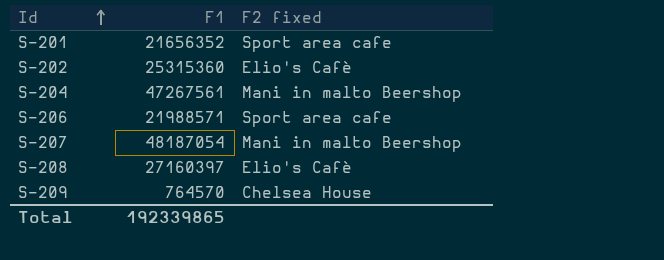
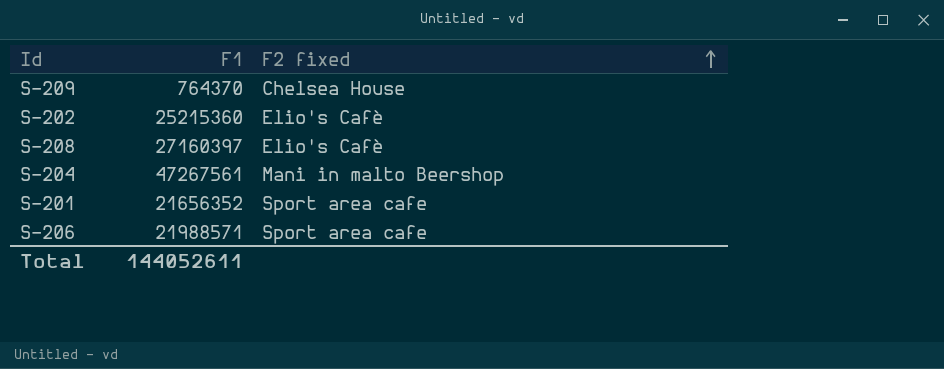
row order: Id ascending -> F2 fixed ascending
row S-207: 48187054 | Mani in malto Beershop -> none
S-209 | F1: 764570 -> 764370
S-202 | F1: 25315360 -> 25215360
Total | F1: 192339865 -> 144052611

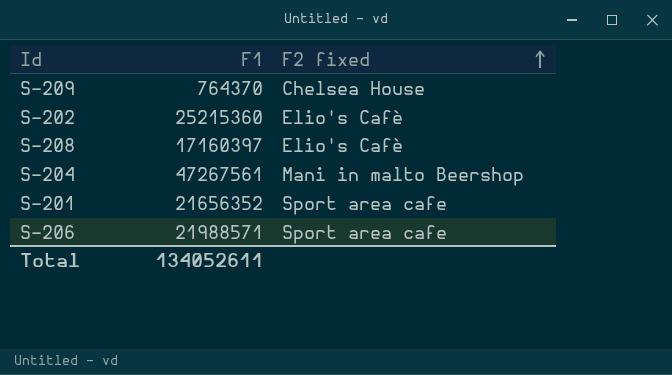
S-208 | F1: 27160397 -> 17160397
Total | F1: 144052611 -> 134052611

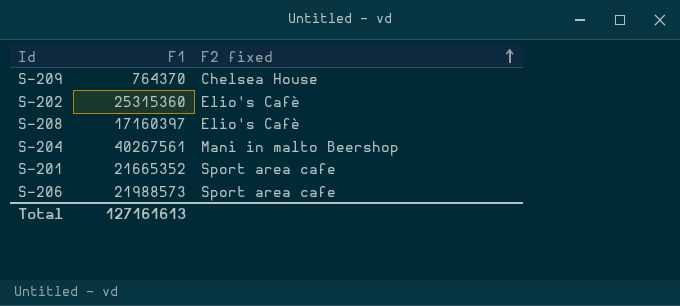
S-202 | F1: 25215360 -> 25315360
S-204 | F1: 47267561 -> 40267561
S-201 | F1: 21656352 -> 21665352
S-206 | F1: 21988571 -> 21988573
Total | F1: 134052611 -> 127161613

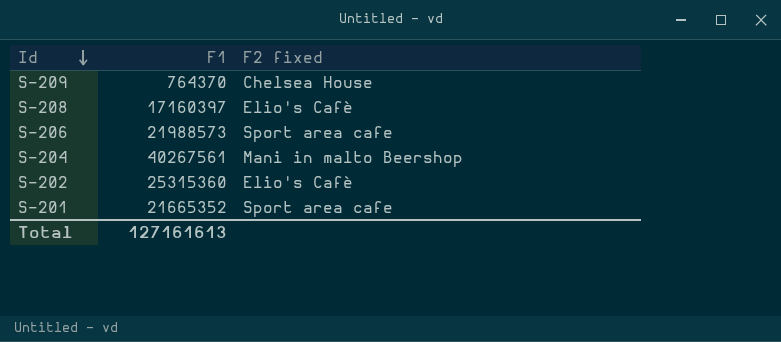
row order: F2 fixed ascending -> Id descending

